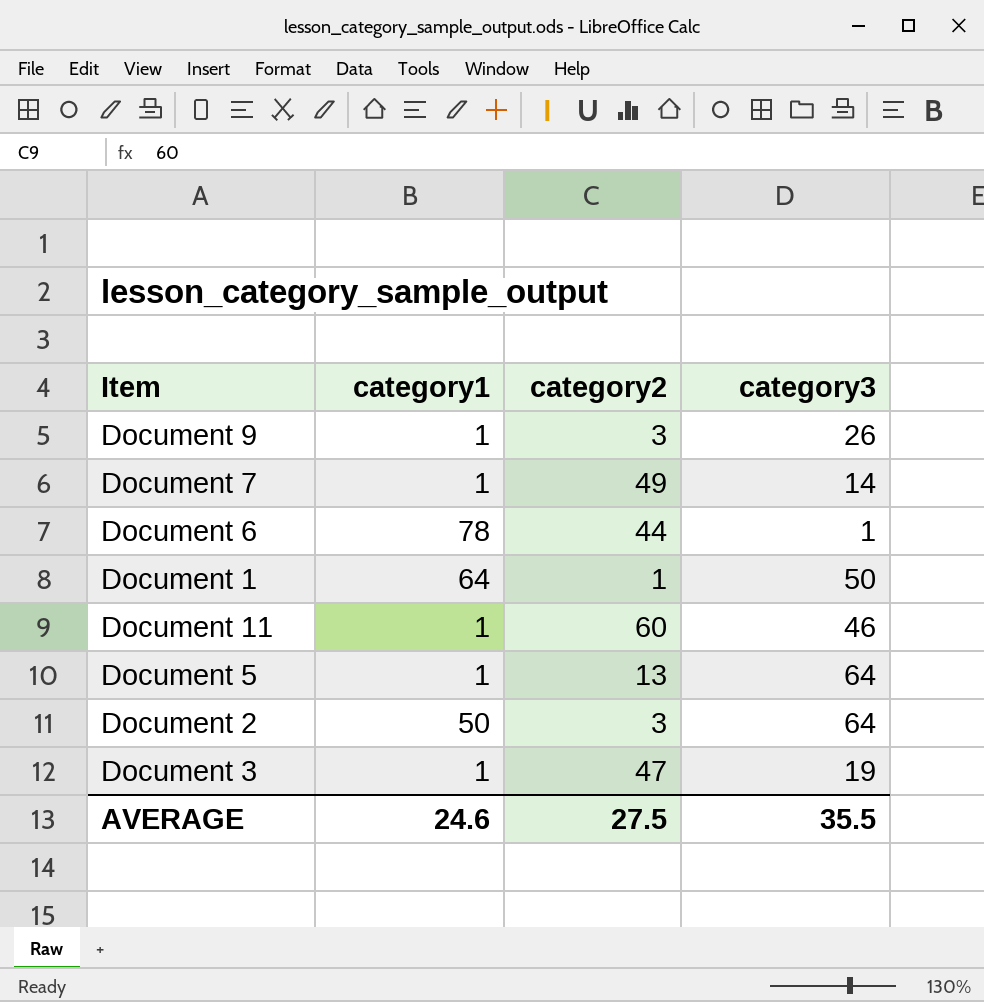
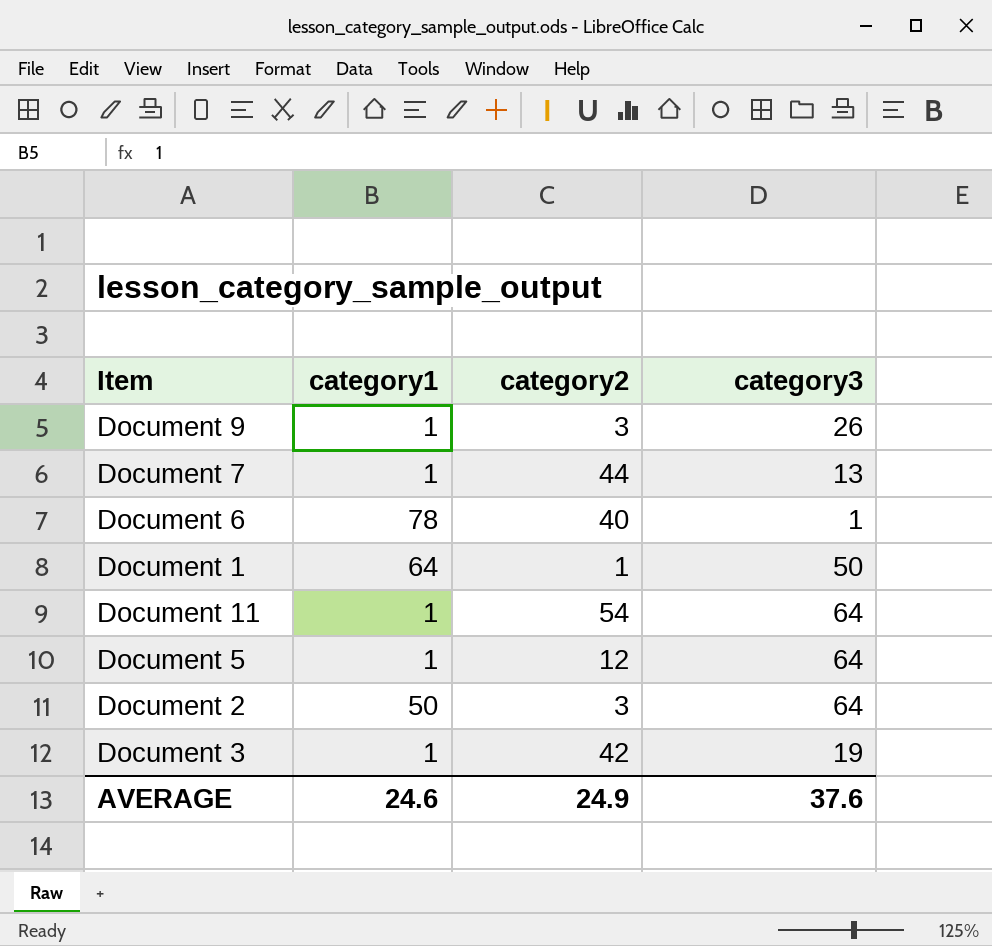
Document 7 | category2: 49 -> 44
Document 7 | category3: 14 -> 13
Document 6 | category2: 44 -> 40
Document 11 | category2: 60 -> 54
Document 11 | category3: 46 -> 64
Document 5 | category2: 13 -> 12
Document 3 | category2: 47 -> 42
AVERAGE | category2: 27.5 -> 24.9
AVERAGE | category3: 35.5 -> 37.6

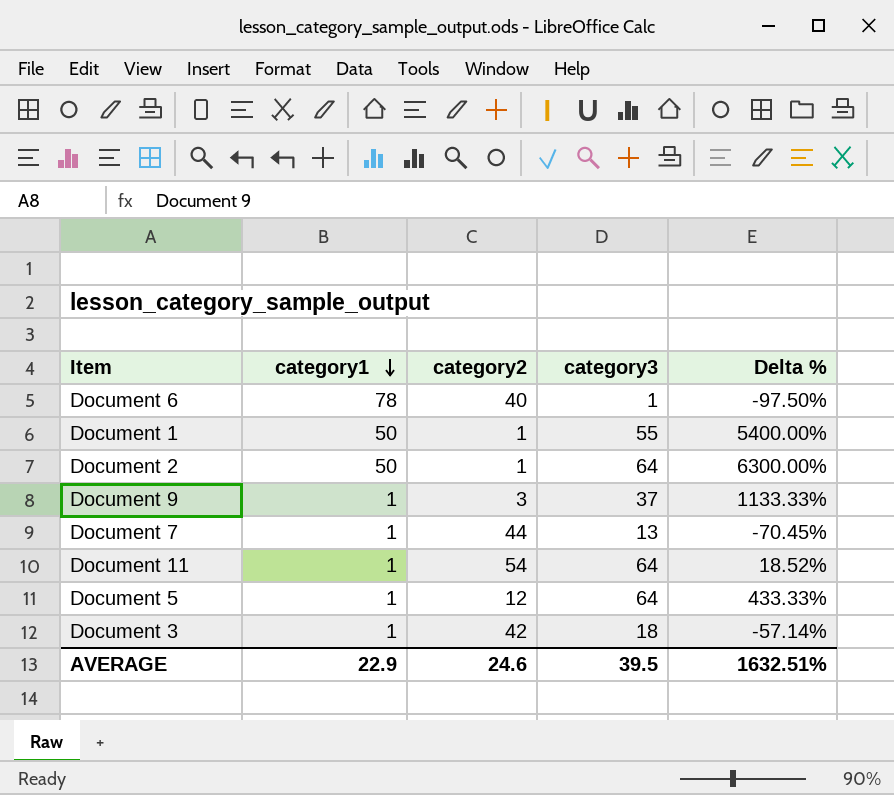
row order: none -> category1 descending
column Delta % | formula: none -> ([category3] - [category2]) / [category2]
Document 1 | category1: 64 -> 50
Document 1 | category3: 50 -> 55
Document 2 | category2: 3 -> 1
Document 9 | category3: 26 -> 37
Document 3 | category3: 19 -> 18
AVERAGE | category1: 24.6 -> 22.9
AVERAGE | category2: 24.9 -> 24.6
AVERAGE | category3: 37.6 -> 39.5

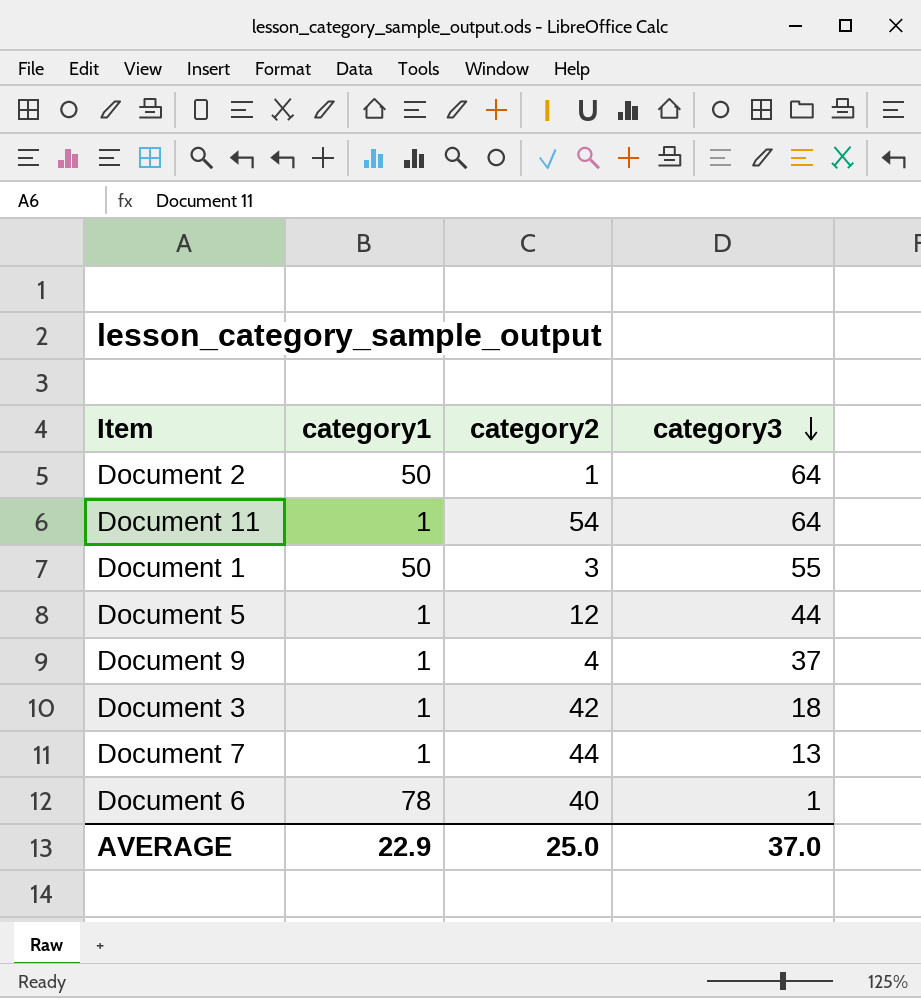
row order: category1 descending -> category3 descending
column Delta % | formula: ([category3] - [category2]) / [category2] -> none
Document 1 | category2: 1 -> 3
Document 5 | category3: 64 -> 44
Document 9 | category2: 3 -> 4
AVERAGE | category2: 24.6 -> 25.0
AVERAGE | category3: 39.5 -> 37.0

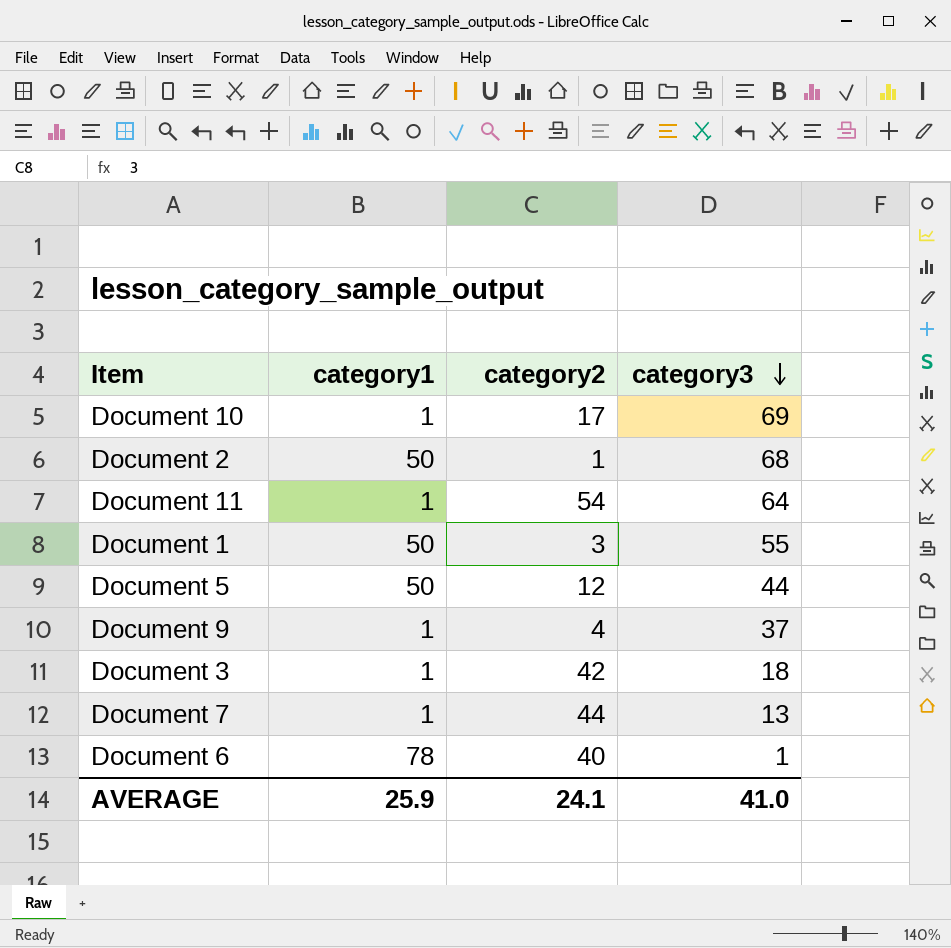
row Document 10: none -> 1 | 17 | 69
Document 2 | category3: 64 -> 68
Document 5 | category1: 1 -> 50
AVERAGE | category1: 22.9 -> 25.9
AVERAGE | category2: 25.0 -> 24.1
AVERAGE | category3: 37.0 -> 41.0

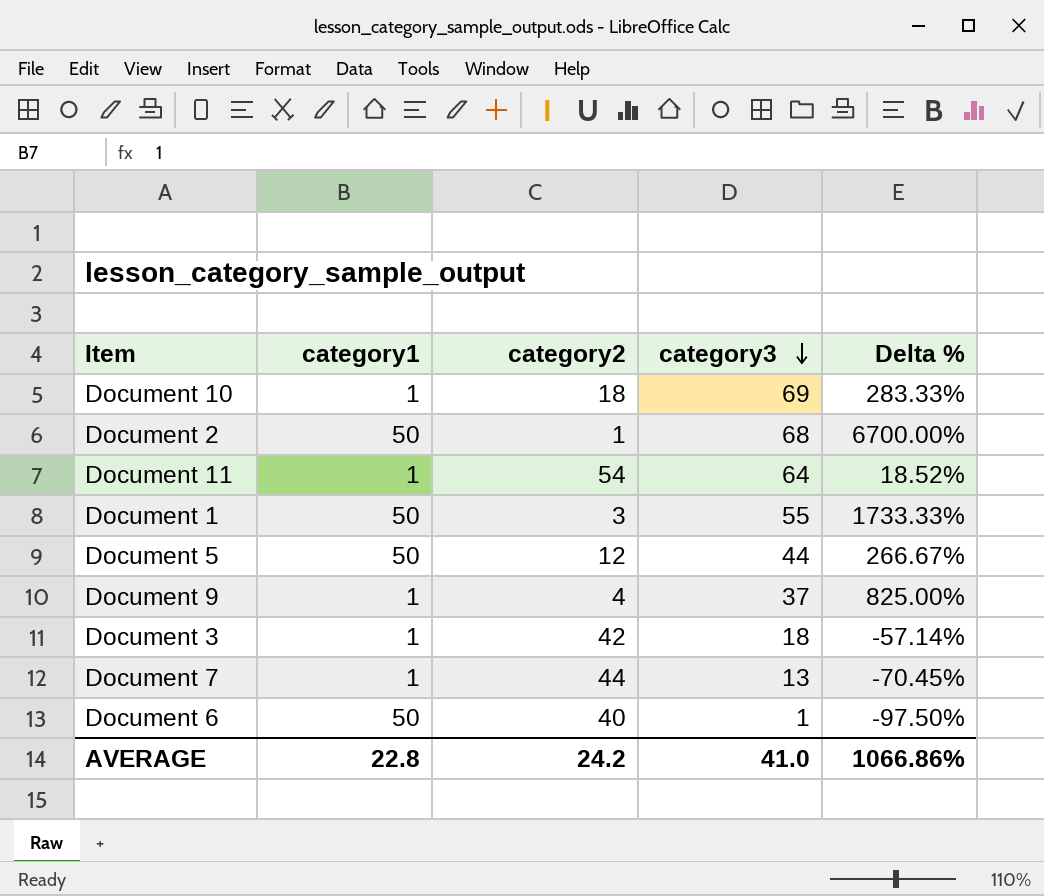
column Delta % | formula: none -> ([category3] - [category2]) / [category2]
Document 10 | category2: 17 -> 18
Document 6 | category1: 78 -> 50
AVERAGE | category1: 25.9 -> 22.8
AVERAGE | category2: 24.1 -> 24.2

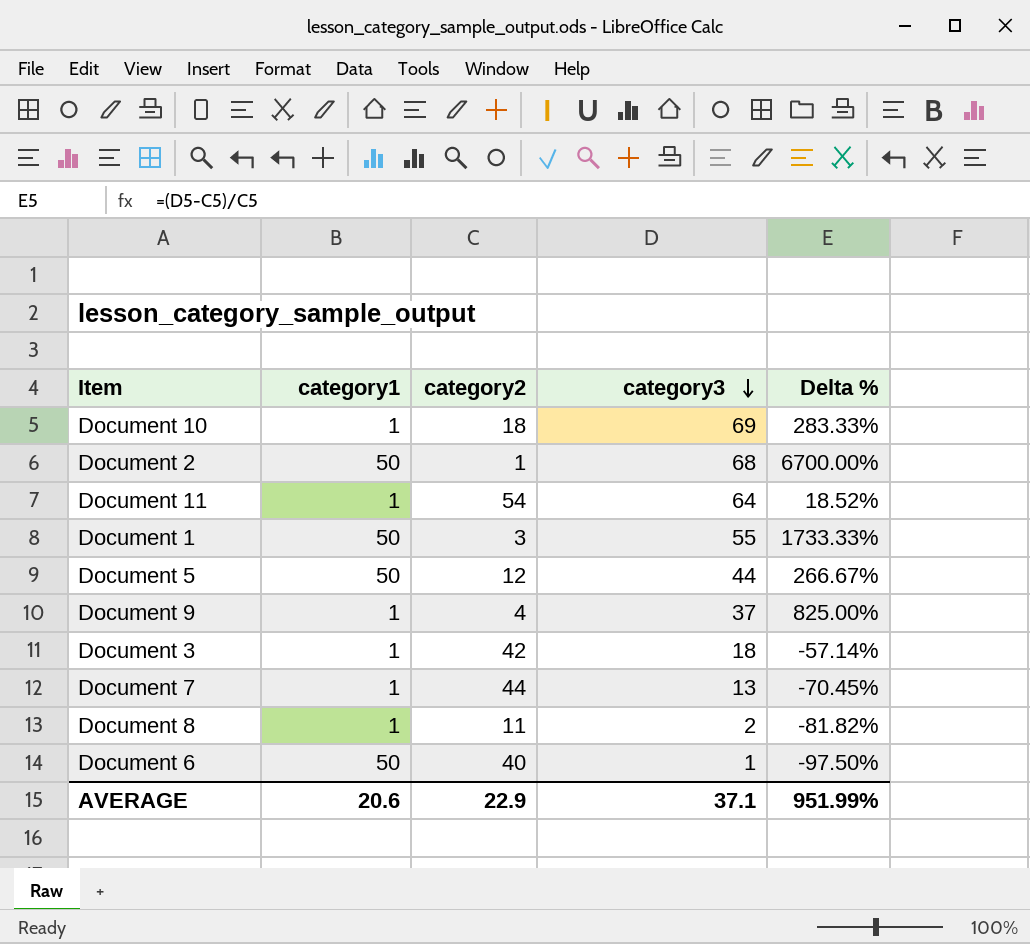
row Document 8: none -> 1 | 11 | 2 | -81.82%
AVERAGE | category1: 22.8 -> 20.6
AVERAGE | category2: 24.2 -> 22.9
AVERAGE | category3: 41.0 -> 37.1
AVERAGE | Delta %: 1066.86% -> 951.99%

